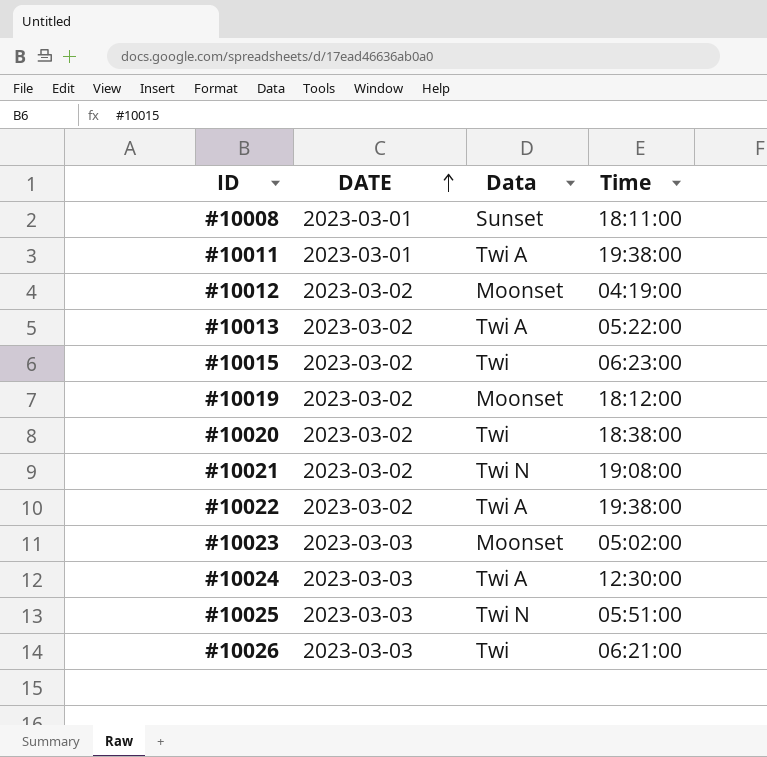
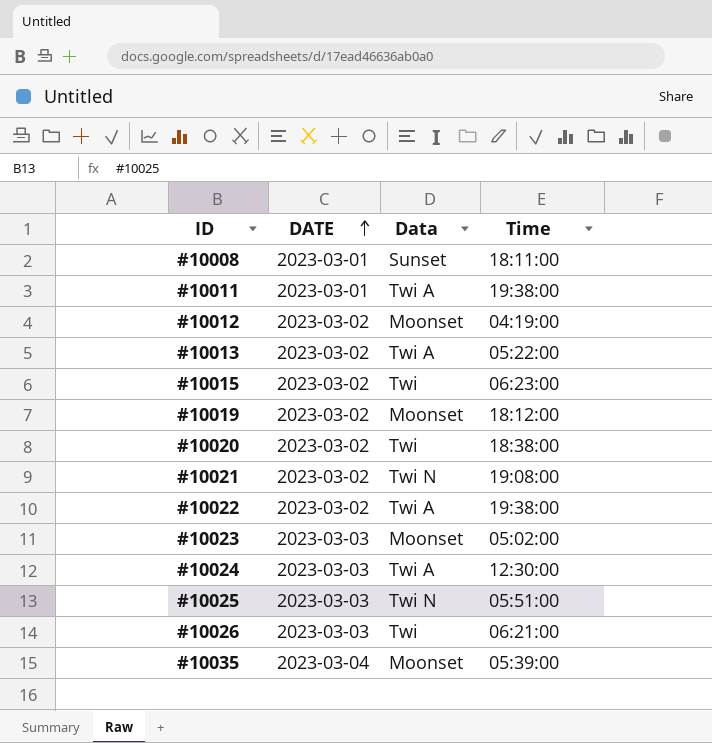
row #10035: none -> 2023-03-04 | Moonset | 05:39:00

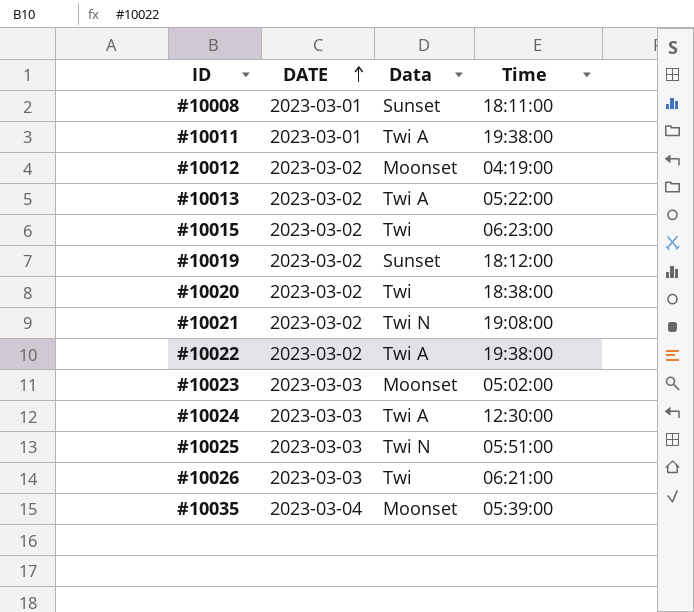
#10019 | Data: Moonset -> Sunset

